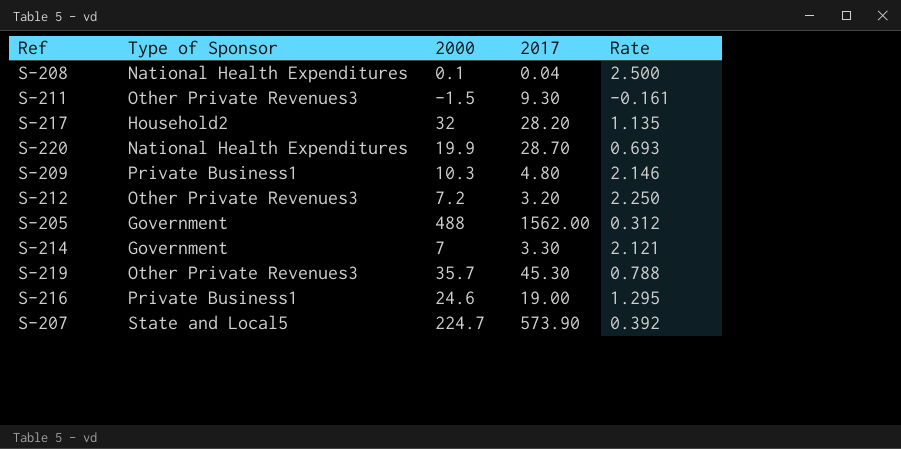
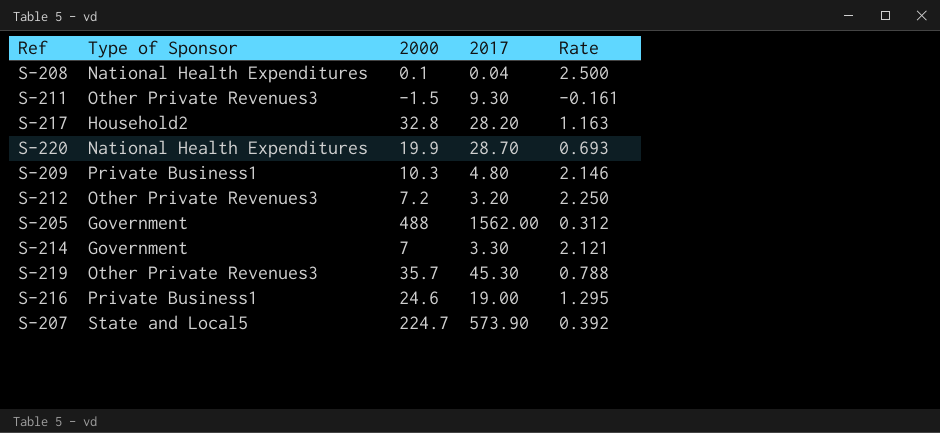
S-217 | 2000: 32 -> 32.8
S-217 | Rate: 1.135 -> 1.163

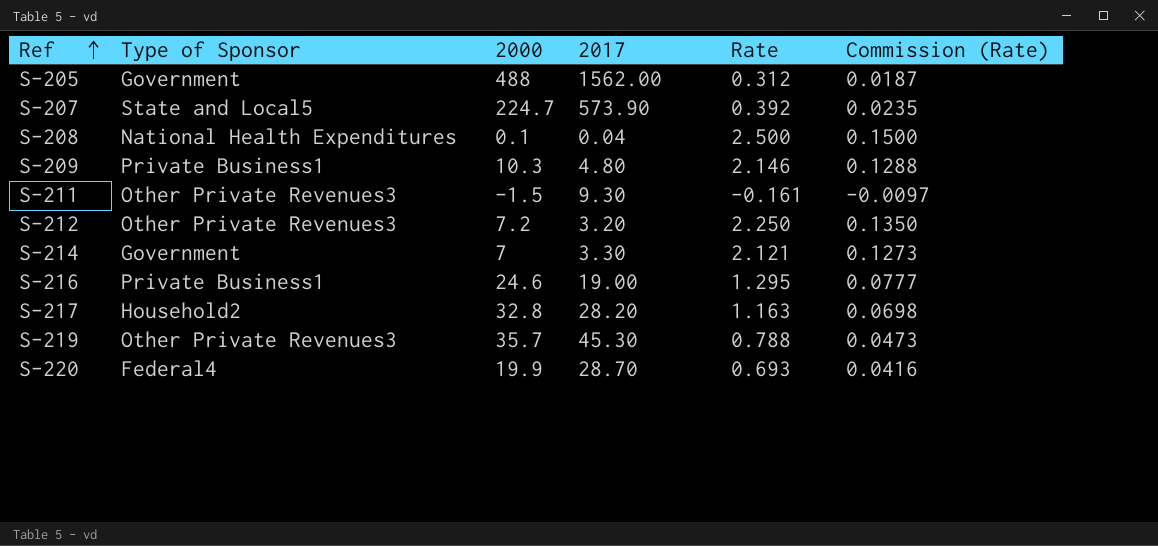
row order: none -> Ref ascending
column Commission (Rate) | formula: none -> [Rate] * 0.06
S-220 | Type of Sponsor: National Health Expenditures -> Federal4

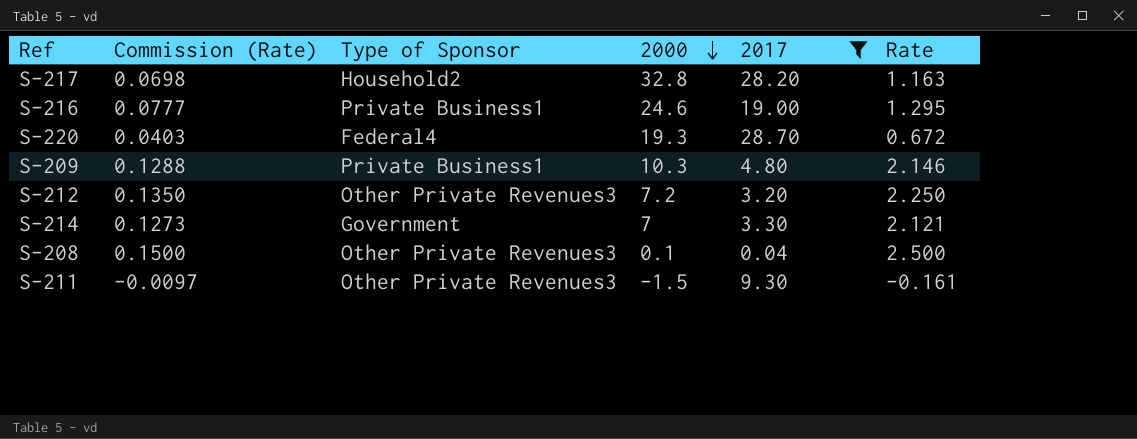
filter: none -> 2017 <= 28.70
row order: Ref ascending -> 2000 descending
column Commission (Rate) | position: 6 -> 2
S-220 | Commission (Rate): 0.0416 -> 0.0403
S-220 | 2000: 19.9 -> 19.3
S-220 | Rate: 0.693 -> 0.672
S-208 | Type of Sponsor: National Health Expenditures -> Other Private Revenues3

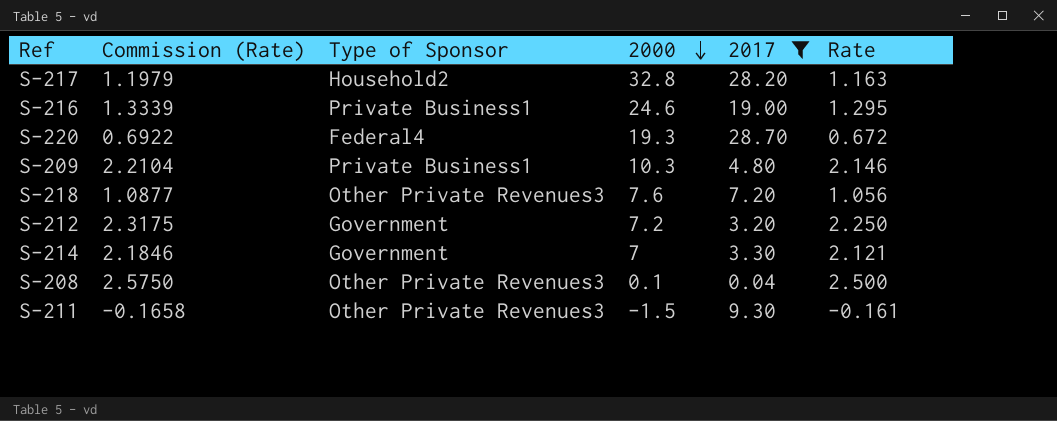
column Commission (Rate) | formula: [Rate] * 0.06 -> [Rate] * 1.03
row S-218: none -> 1.0877 | Other Private Revenues3 | 7.6 | 7.20 | 1.056
S-212 | Type of Sponsor: Other Private Revenues3 -> Government

